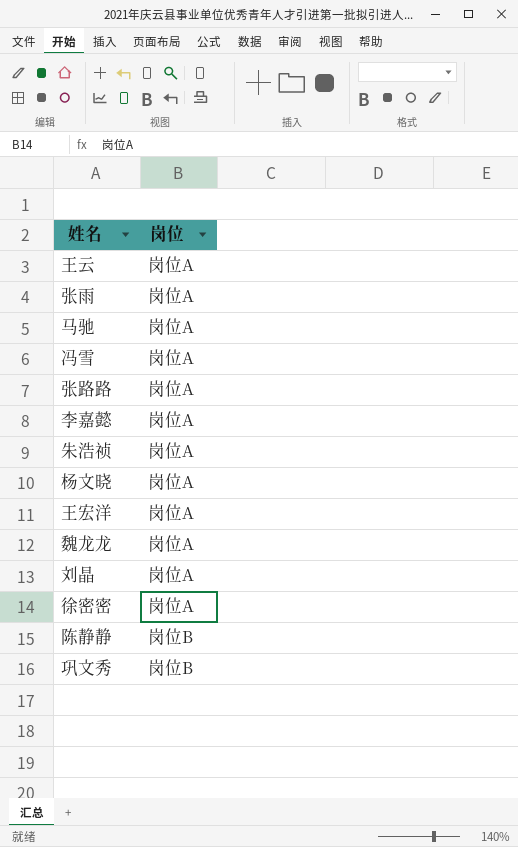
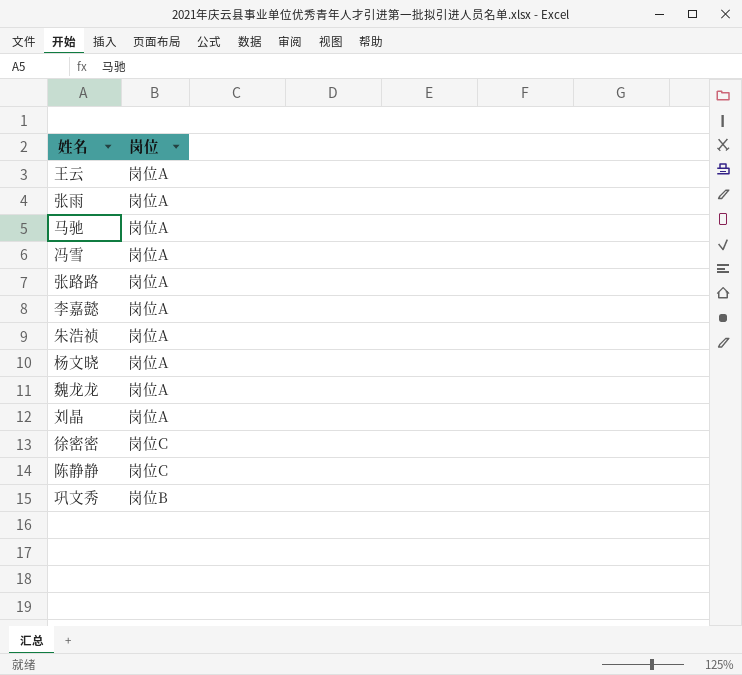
row 王宏洋: 岗位A -> none
徐密密 | 岗位: 岗位A -> 岗位C
陈静静 | 岗位: 岗位B -> 岗位C

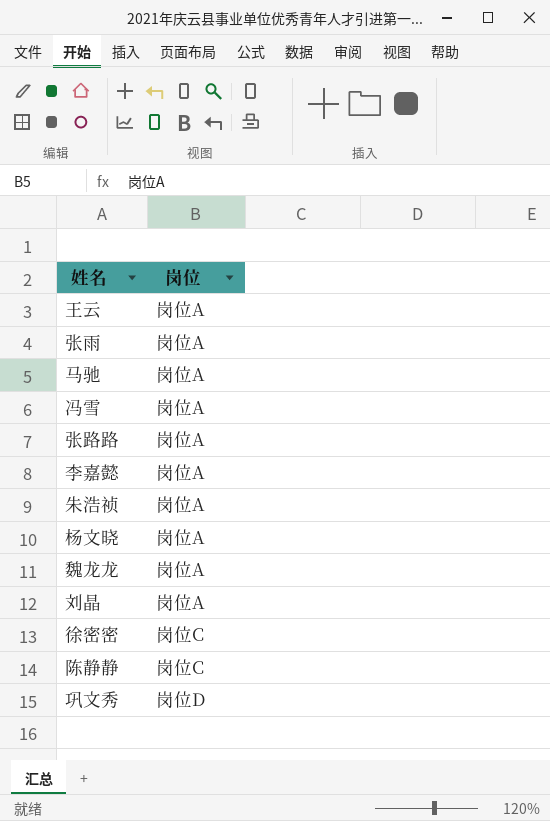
巩文秀 | 岗位: 岗位B -> 岗位D

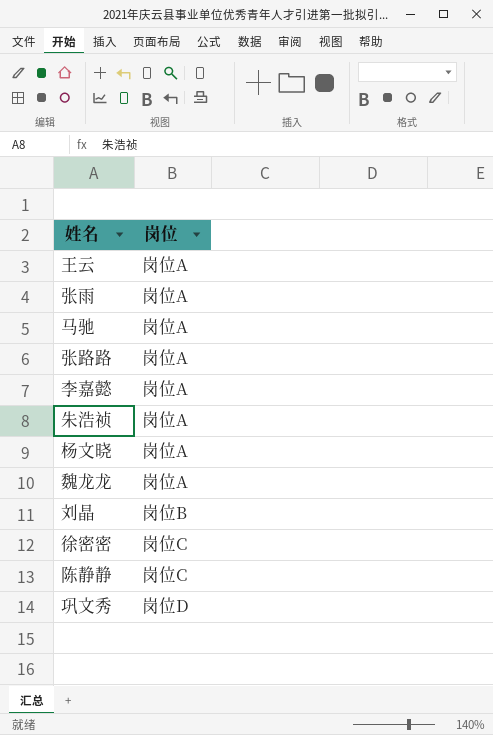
row 冯雪: 岗位A -> none
刘晶 | 岗位: 岗位A -> 岗位B

